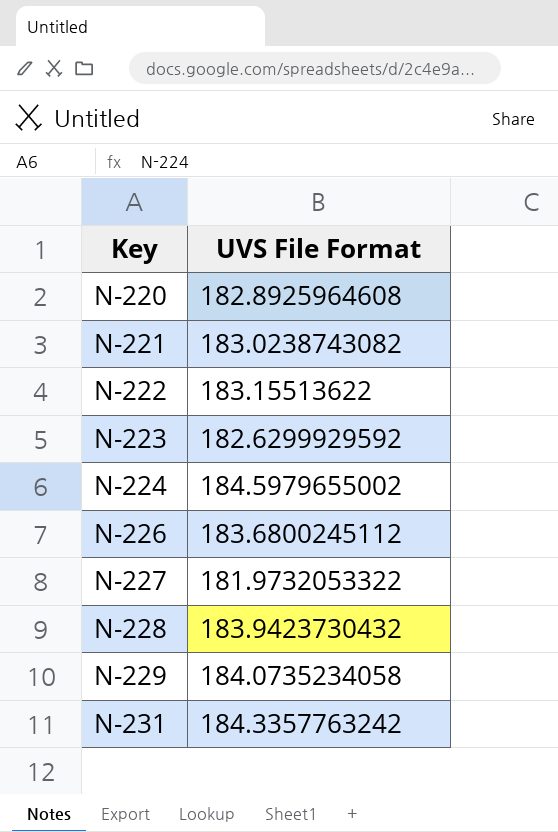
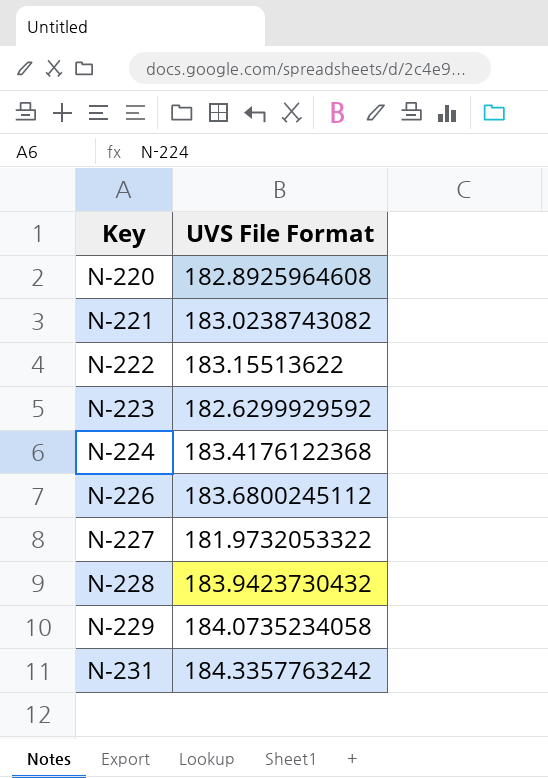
N-224 | UVS File Format: 184.5979655002 -> 183.4176122368

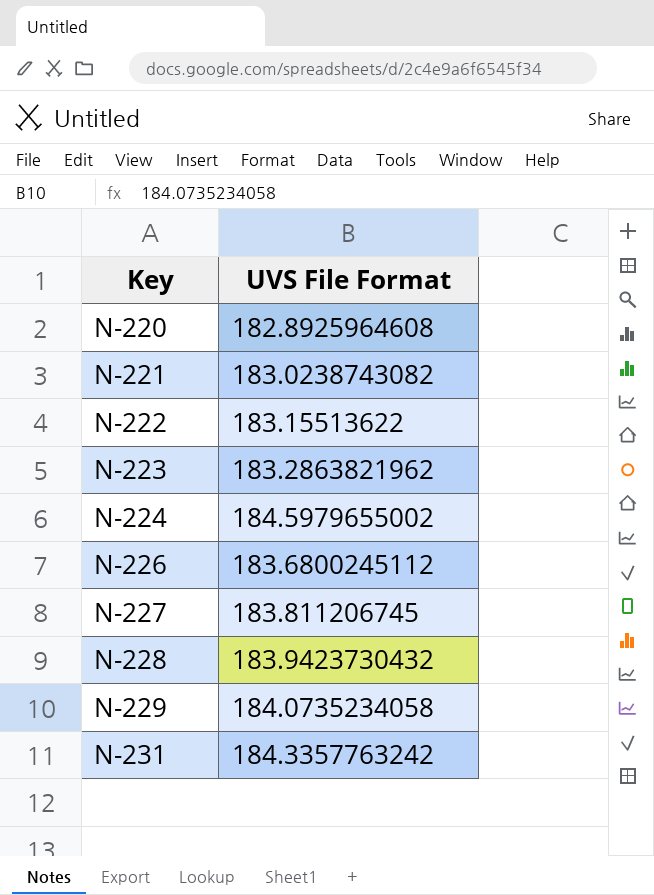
N-223 | UVS File Format: 182.6299929592 -> 183.2863821962
N-224 | UVS File Format: 183.4176122368 -> 184.5979655002
N-227 | UVS File Format: 181.9732053322 -> 183.811206745

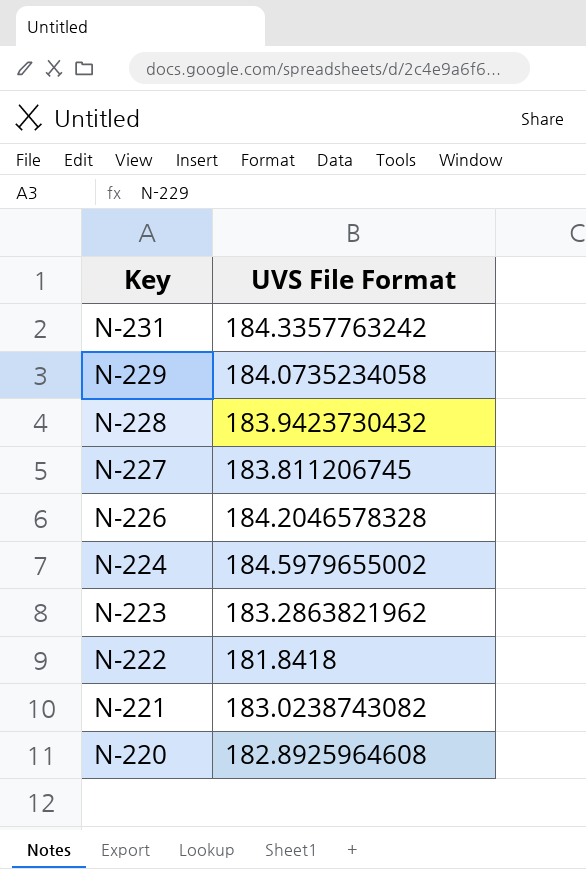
row order: Key ascending -> Key descending
N-226 | UVS File Format: 183.6800245112 -> 184.2046578328
N-222 | UVS File Format: 183.15513622 -> 181.8418

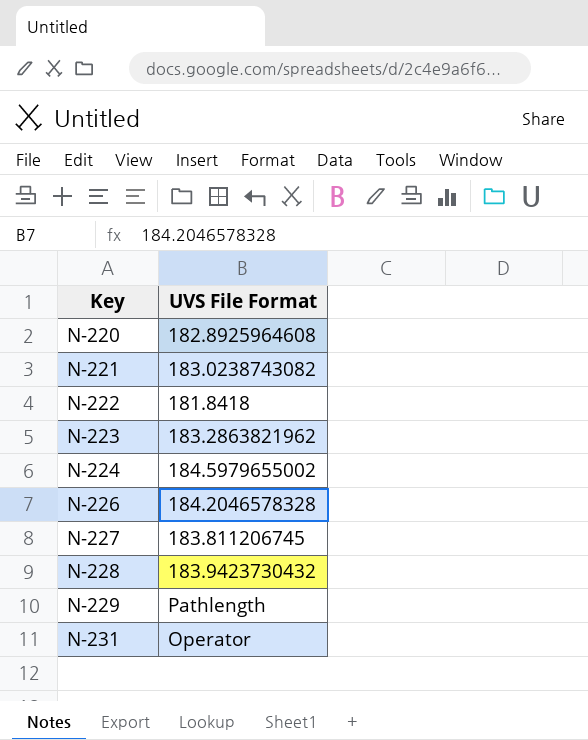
row order: Key descending -> Key ascending
N-229 | UVS File Format: 184.0735234058 -> Pathlength
N-231 | UVS File Format: 184.3357763242 -> Operator

